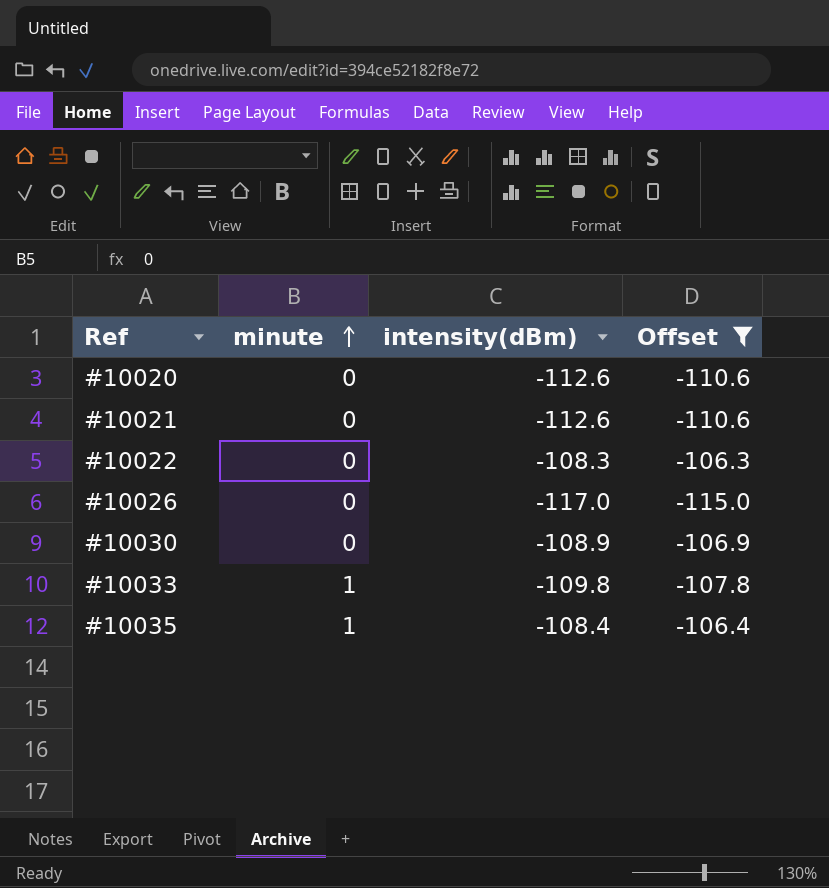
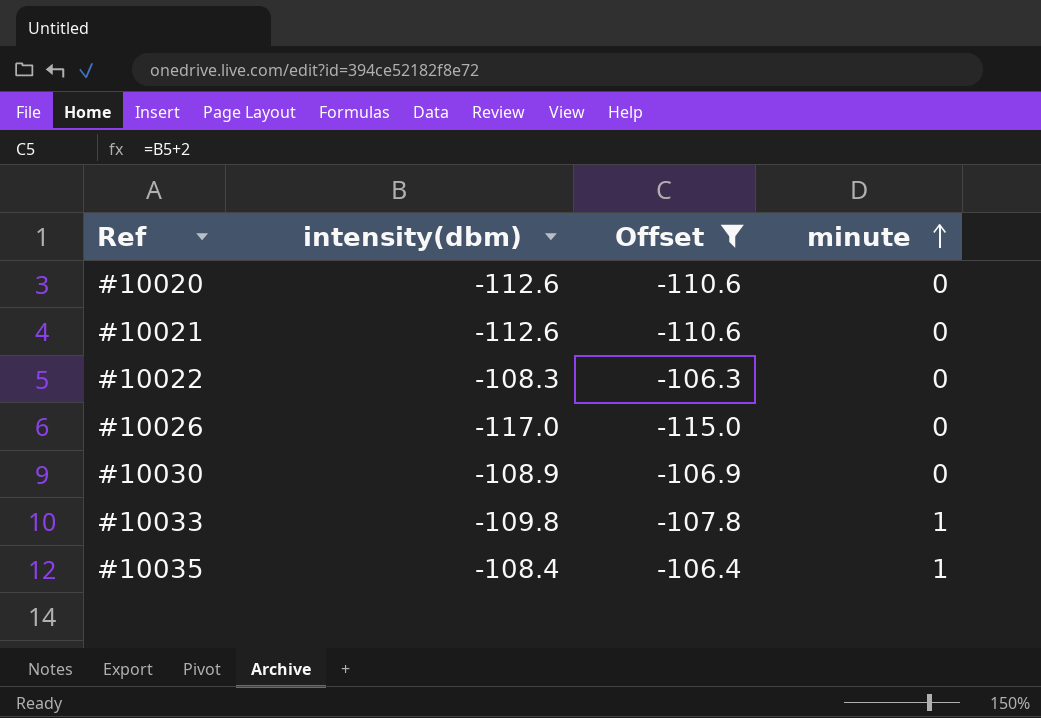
column name: intensity(dBm) -> intensity(dbm)
column minute | position: 2 -> 4

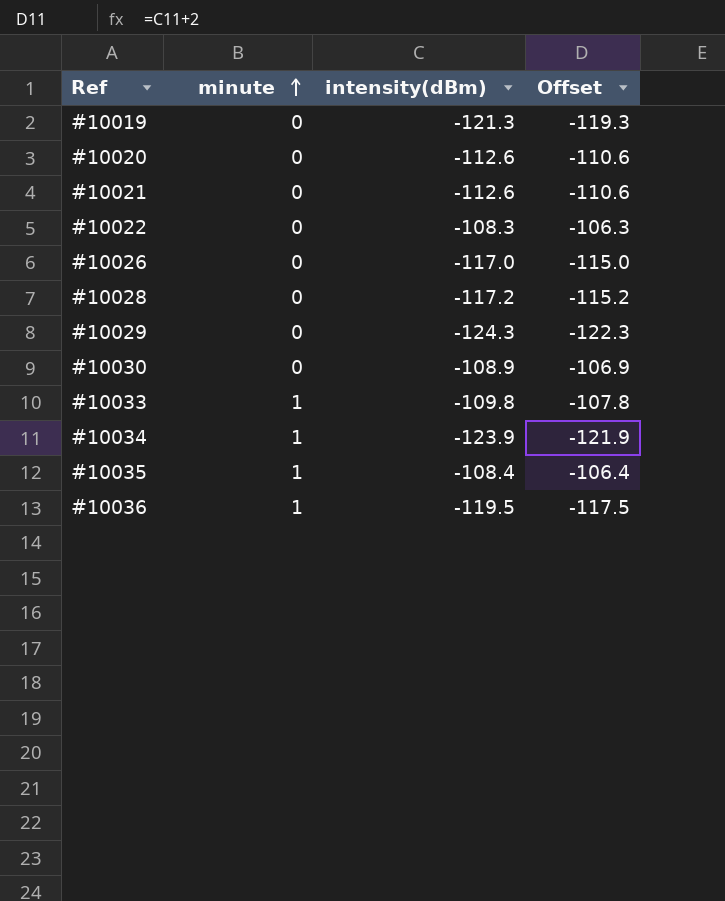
filter: Offset >= -115.0 -> none
column minute | position: 4 -> 2
column name: intensity(dbm) -> intensity(dBm)

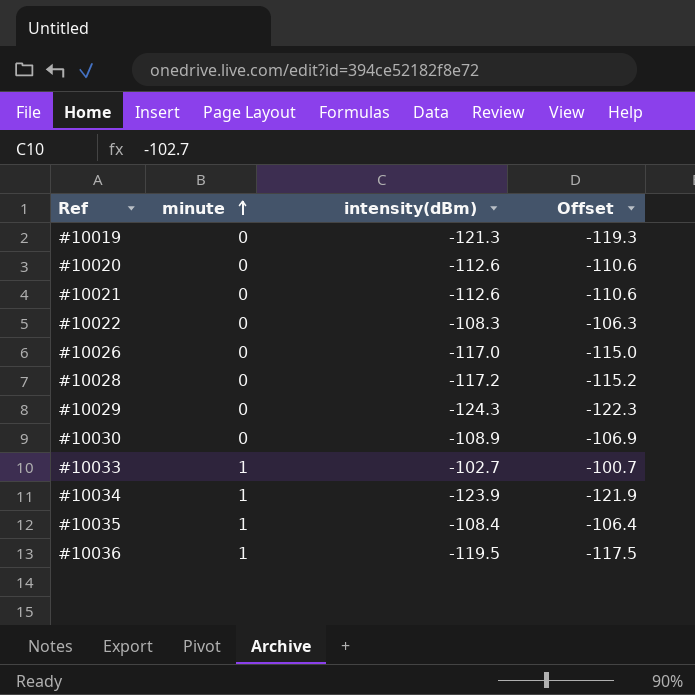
#10033 | intensity(dBm): -109.8 -> -102.7
#10033 | Offset: -107.8 -> -100.7

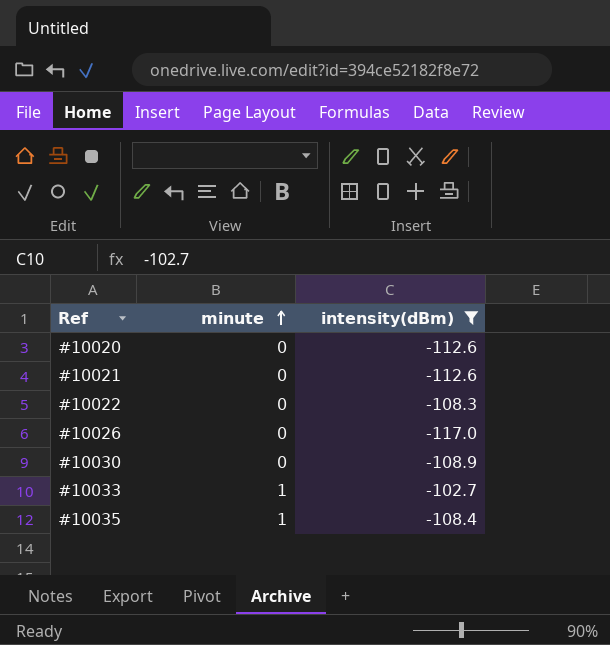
filter: none -> intensity(dBm) >= -117.0
column Offset | formula: [intensity(dBm)] + 2 -> none

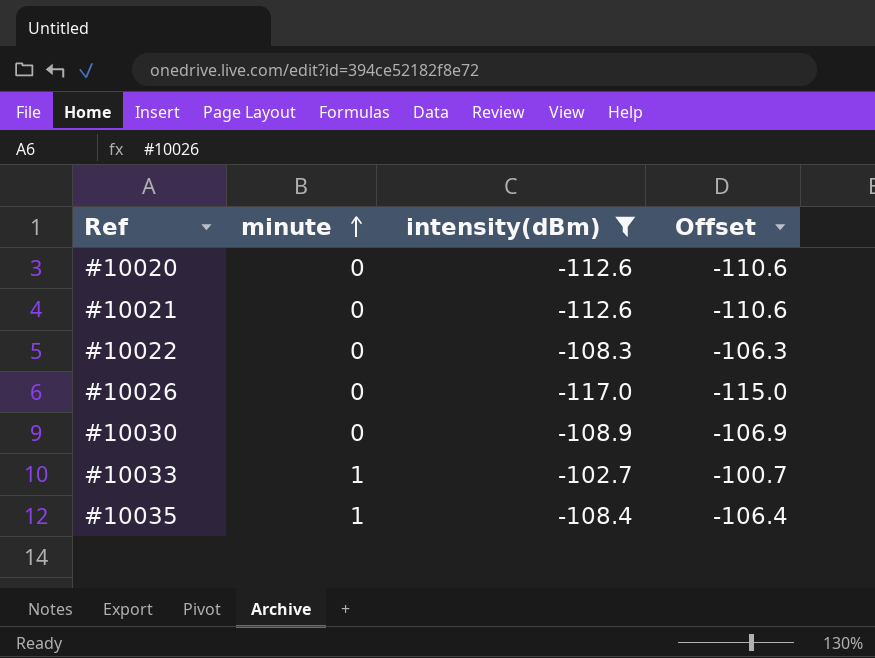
column Offset | formula: none -> [intensity(dBm)] + 2

